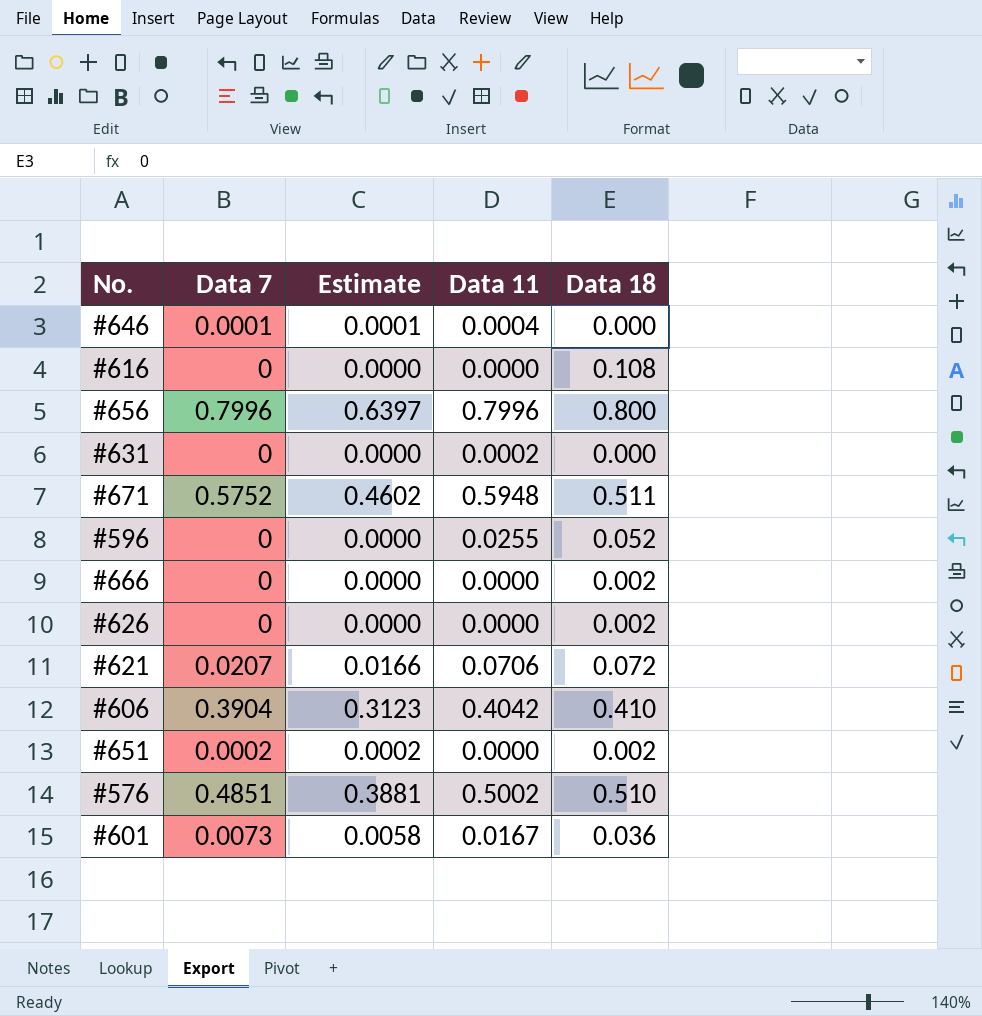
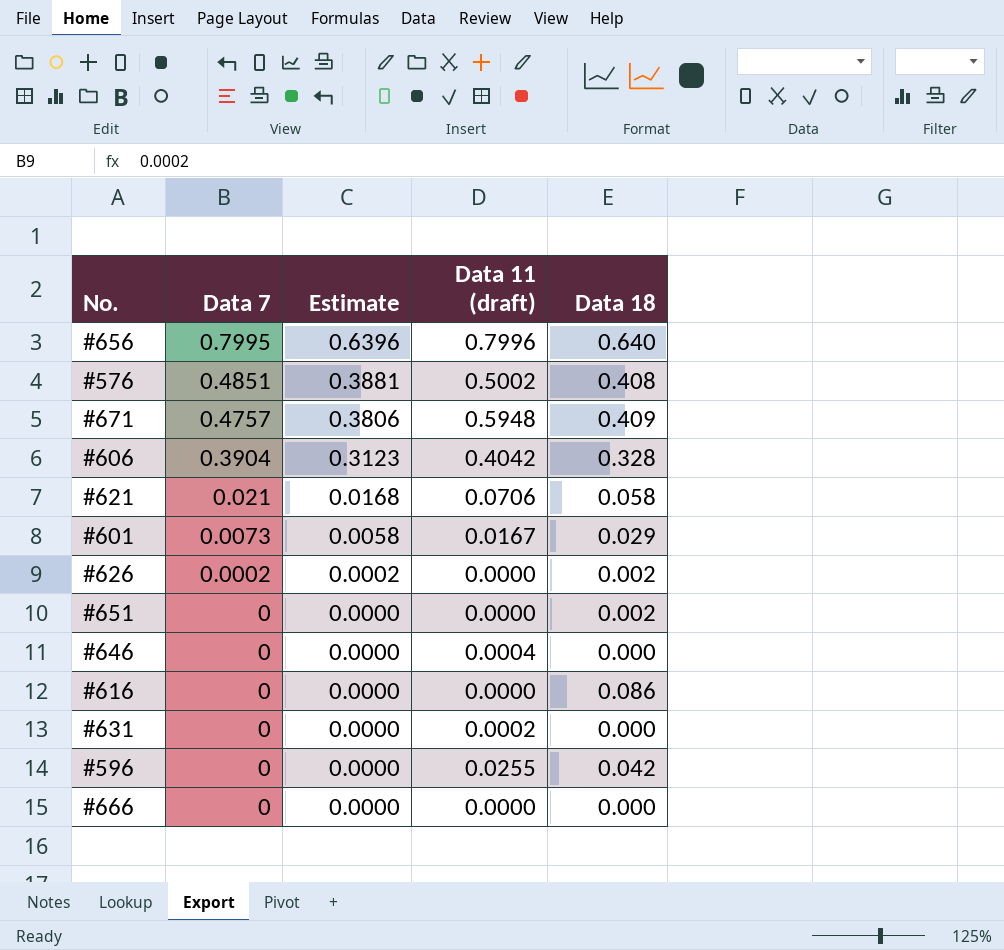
row order: none -> Data 7 descending
column name: Data 11 -> Data 11 (draft)
#656 | Data 7: 0.7996 -> 0.7995
#656 | Estimate: 0.6397 -> 0.6396
#656 | Data 18: 0.800 -> 0.640
#576 | Data 18: 0.510 -> 0.408
#671 | Data 7: 0.5752 -> 0.4757
#671 | Estimate: 0.4602 -> 0.3806
#671 | Data 18: 0.511 -> 0.409
#606 | Data 18: 0.410 -> 0.328
#621 | Data 7: 0.0207 -> 0.021
#621 | Estimate: 0.0166 -> 0.0168
#621 | Data 18: 0.072 -> 0.058
#601 | Data 18: 0.036 -> 0.029
#626 | Data 7: 0 -> 0.0002
#626 | Estimate: 0.0000 -> 0.0002
#651 | Data 7: 0.0002 -> 0
#651 | Estimate: 0.0002 -> 0.0000
#646 | Data 7: 0.0001 -> 0
#646 | Estimate: 0.0001 -> 0.0000
#616 | Data 18: 0.108 -> 0.086
#596 | Data 18: 0.052 -> 0.042
#666 | Data 18: 0.002 -> 0.000

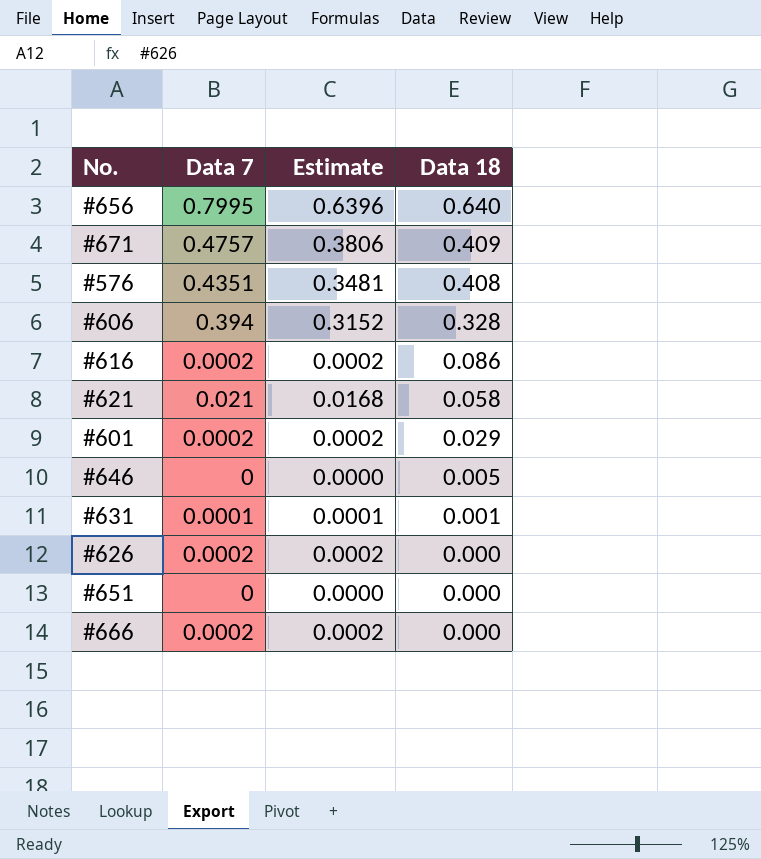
row order: Data 7 descending -> Data 18 descending
column Data 11 (draft) | position: 4 -> none
row #596: 0 | 0.0000 | 0.0255 | 0.042 -> none
#576 | Data 7: 0.4851 -> 0.4351
#576 | Estimate: 0.3881 -> 0.3481
#606 | Data 7: 0.3904 -> 0.394
#606 | Estimate: 0.3123 -> 0.3152
#616 | Data 7: 0 -> 0.0002
#616 | Estimate: 0.0000 -> 0.0002
#601 | Data 7: 0.0073 -> 0.0002
#601 | Estimate: 0.0058 -> 0.0002
#646 | Data 18: 0.000 -> 0.005
#631 | Data 7: 0 -> 0.0001
#631 | Estimate: 0.0000 -> 0.0001
#631 | Data 18: 0.000 -> 0.001
#626 | Data 18: 0.002 -> 0.000
#651 | Data 18: 0.002 -> 0.000
#666 | Data 7: 0 -> 0.0002
#666 | Estimate: 0.0000 -> 0.0002

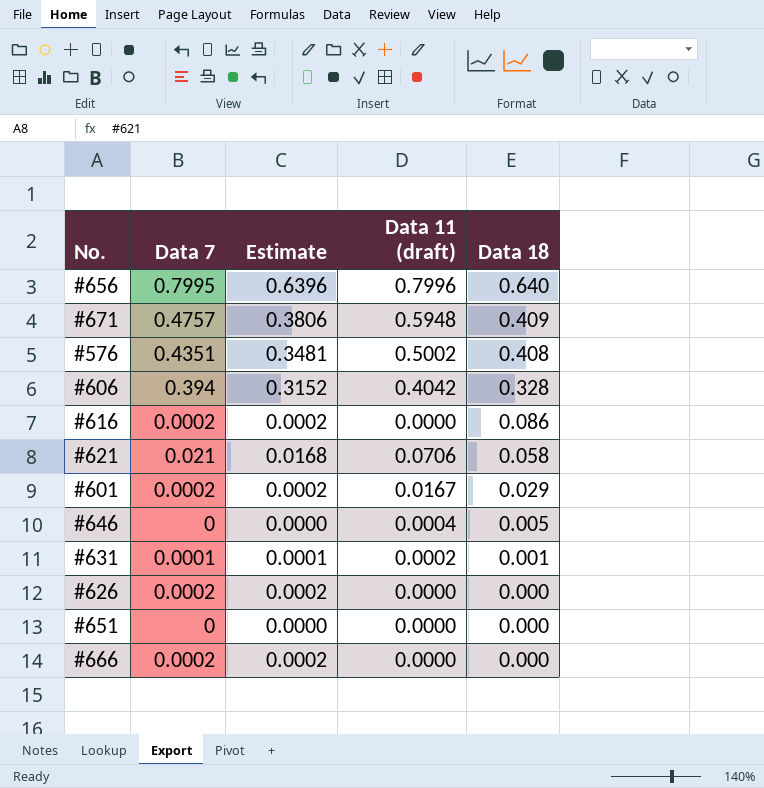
column Data 11 (draft) | position: none -> 4

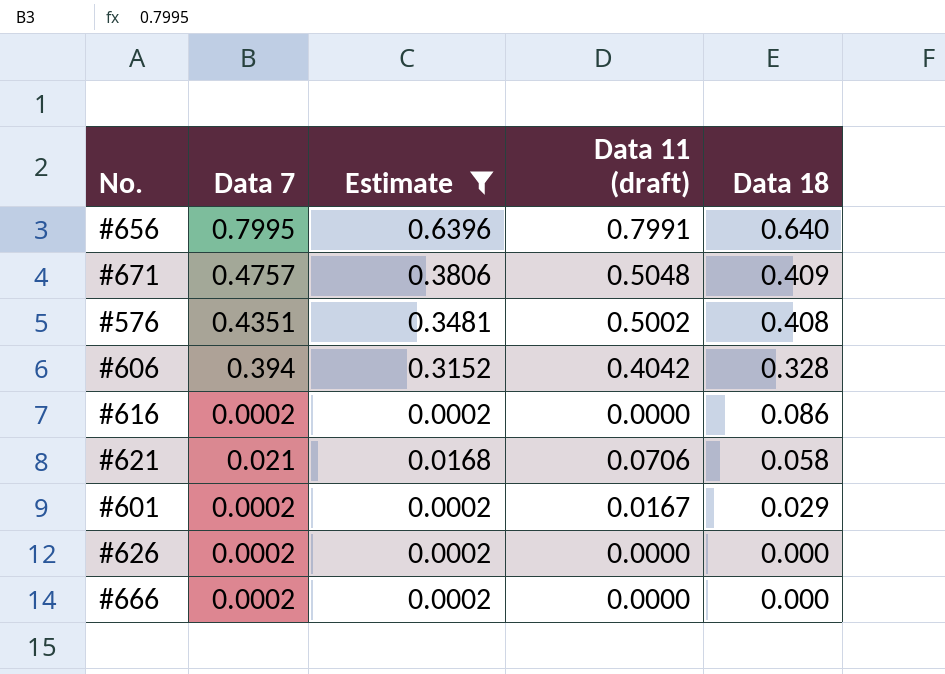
filter: none -> Estimate >= 0.0002
#656 | Data 11 (draft): 0.7996 -> 0.7991
#671 | Data 11 (draft): 0.5948 -> 0.5048

